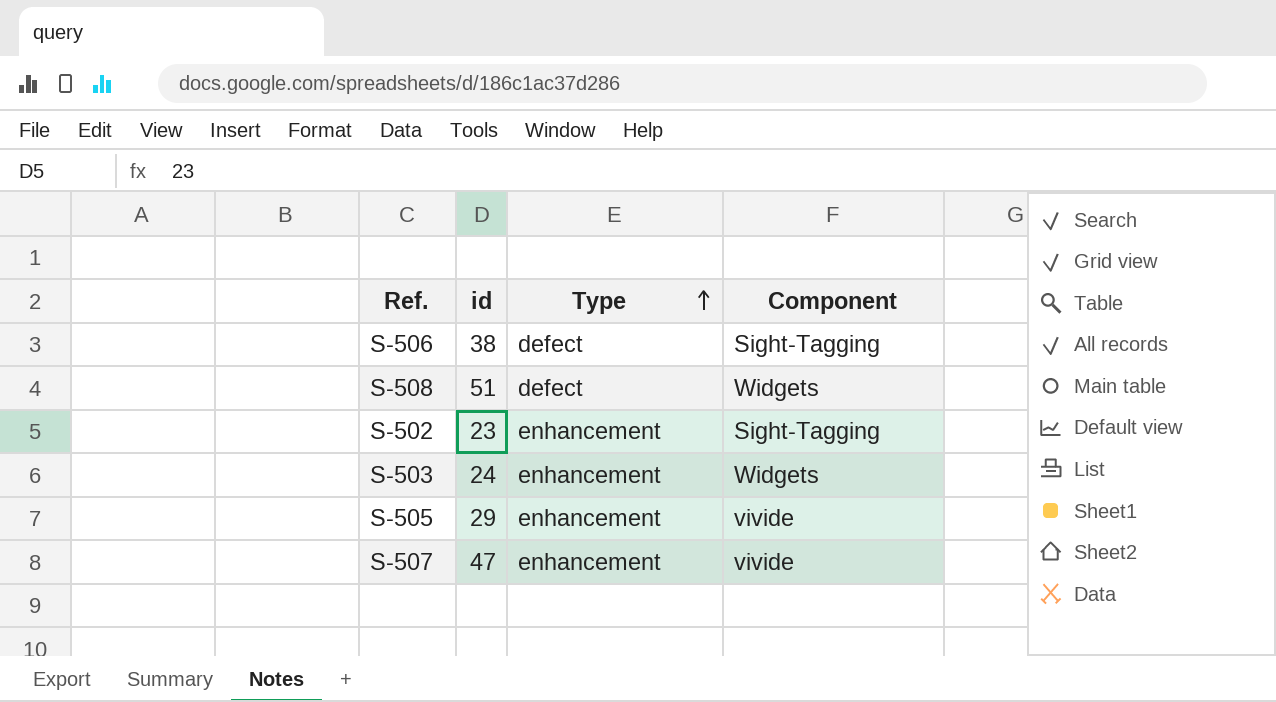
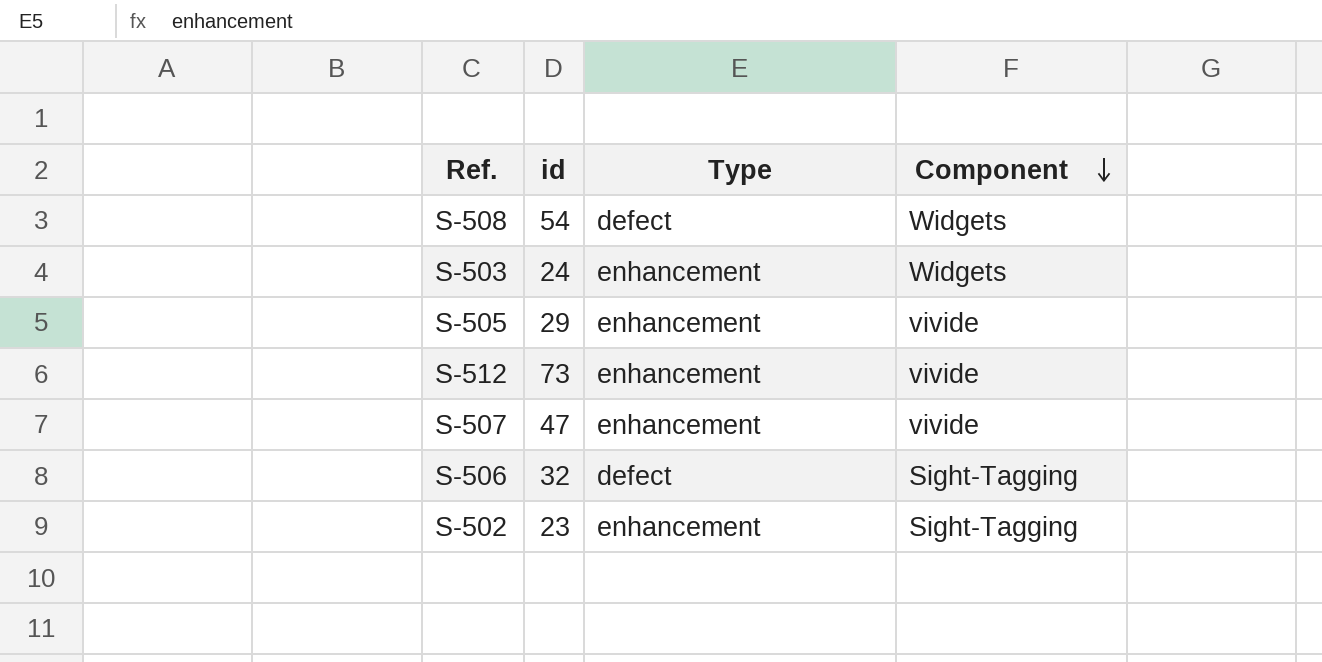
row order: Type ascending -> Component descending
S-508 | id: 51 -> 54
row S-512: none -> 73 | enhancement | vivide
S-506 | id: 38 -> 32

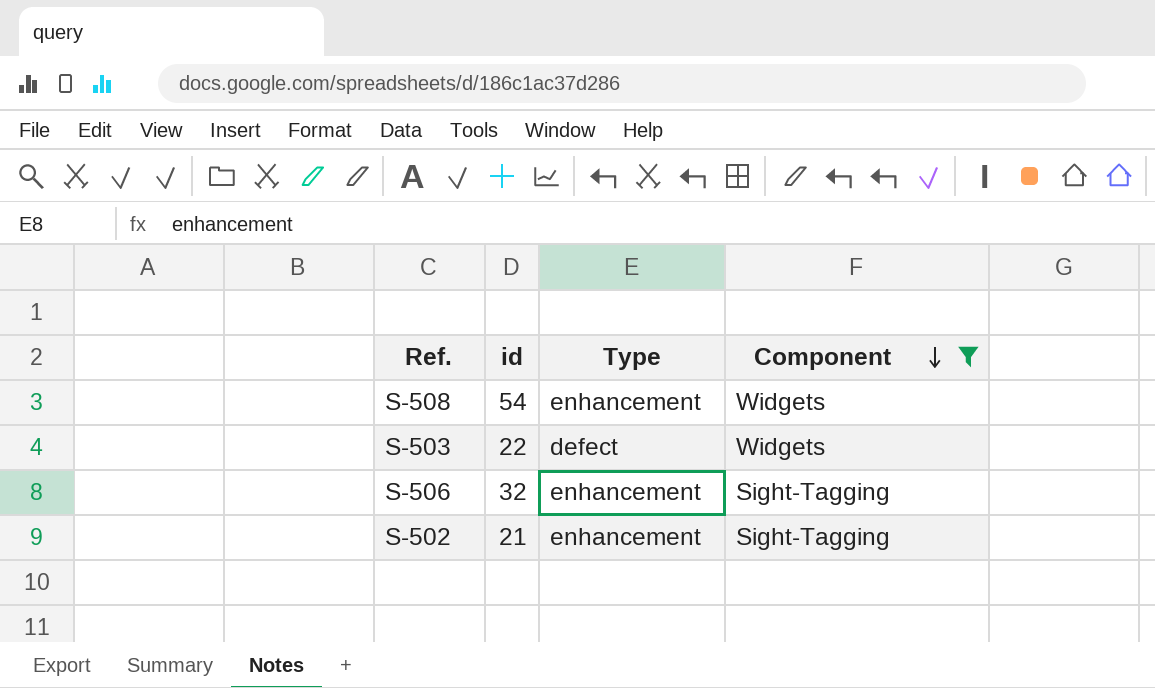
filter: none -> Component != vivide
S-508 | Type: defect -> enhancement
S-503 | id: 24 -> 22
S-503 | Type: enhancement -> defect
S-506 | Type: defect -> enhancement
S-502 | id: 23 -> 21

